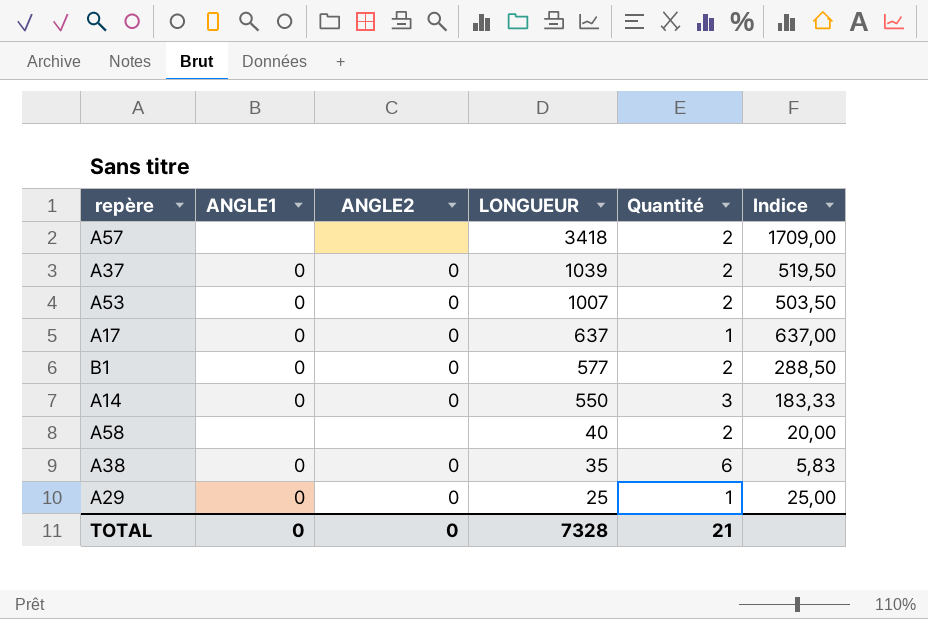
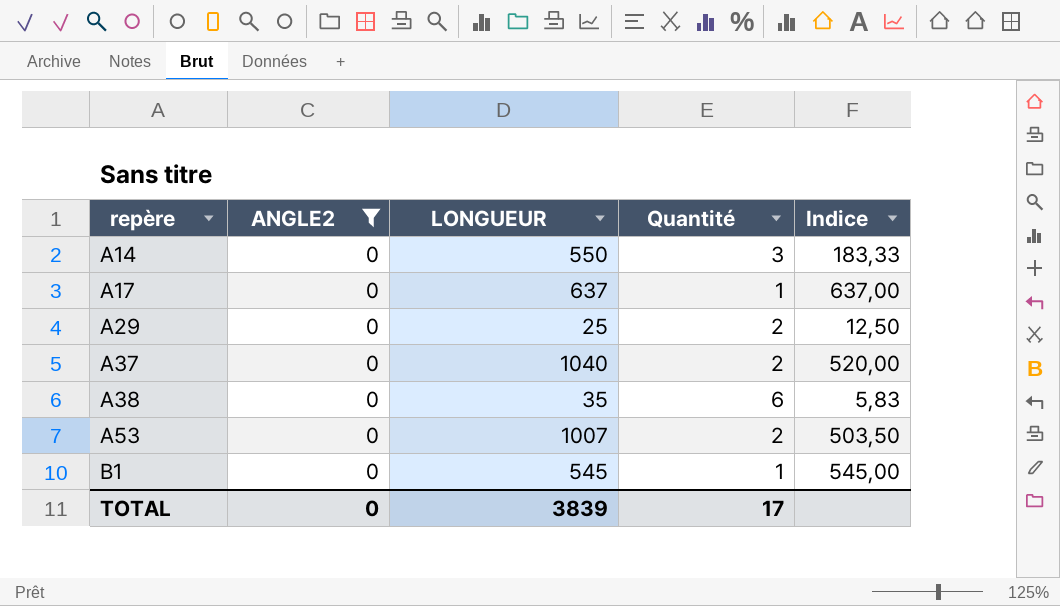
filter: none -> ANGLE2 = 0
row order: LONGUEUR descending -> repère ascending
column ANGLE1 | position: 2 -> none
A29 | Quantité: 1 -> 2
A29 | Indice: 25,00 -> 12,50
A37 | LONGUEUR: 1039 -> 1040
A37 | Indice: 519,50 -> 520,00
B1 | LONGUEUR: 577 -> 545
B1 | Quantité: 2 -> 1
B1 | Indice: 288,50 -> 545,00
TOTAL | LONGUEUR: 7328 -> 3839
TOTAL | Quantité: 21 -> 17

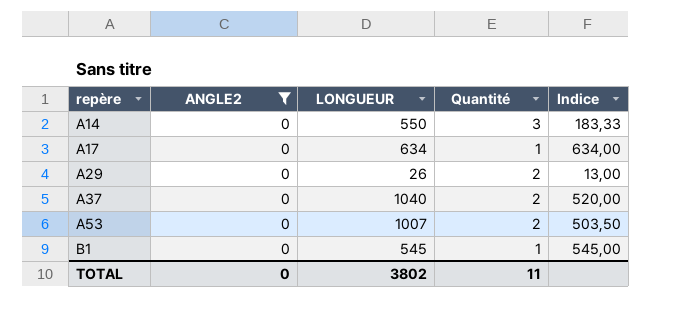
row A38: 0 | 35 | 6 | 5,83 -> none
A17 | LONGUEUR: 637 -> 634
A17 | Indice: 637,00 -> 634,00
A29 | LONGUEUR: 25 -> 26
A29 | Indice: 12,50 -> 13,00
TOTAL | LONGUEUR: 3839 -> 3802
TOTAL | Quantité: 17 -> 11

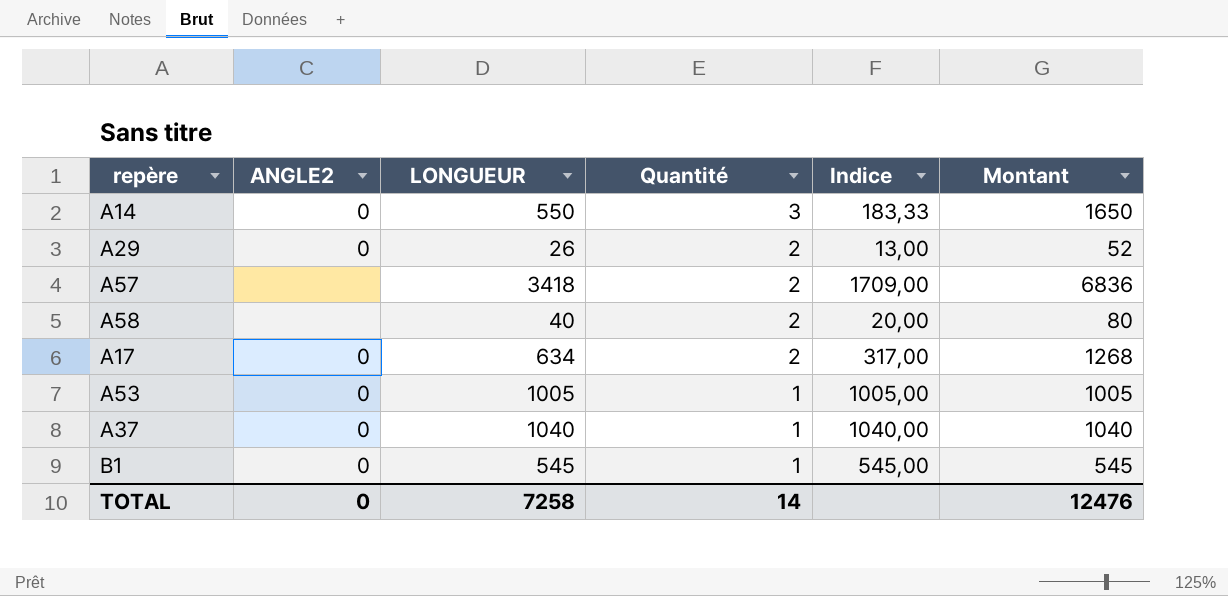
filter: ANGLE2 = 0 -> none
row order: repère ascending -> Quantité descending
column Montant | formula: none -> [LONGUEUR] * [Quantité]
A17 | Quantité: 1 -> 2
A17 | Indice: 634,00 -> 317,00
A53 | LONGUEUR: 1007 -> 1005
A53 | Quantité: 2 -> 1
A53 | Indice: 503,50 -> 1005,00
A37 | Quantité: 2 -> 1
A37 | Indice: 520,00 -> 1040,00
TOTAL | LONGUEUR: 3802 -> 7258
TOTAL | Quantité: 11 -> 14

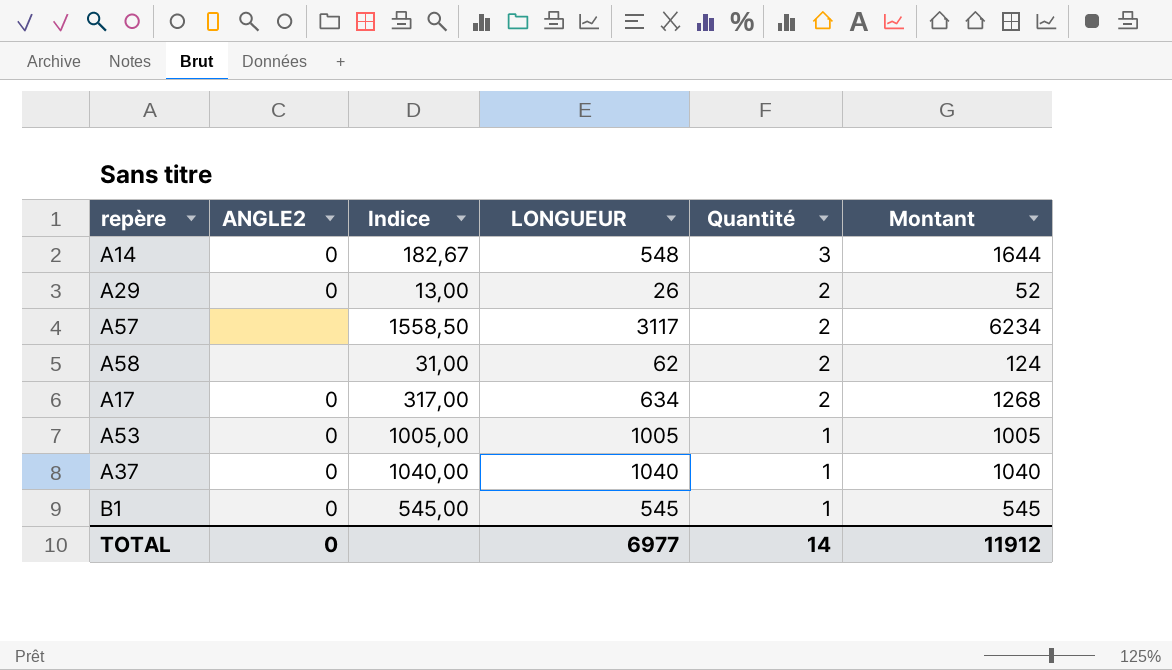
column Indice | position: 5 -> 3
A14 | Indice: 183,33 -> 182,67
A14 | LONGUEUR: 550 -> 548
A14 | Montant: 1650 -> 1644
A57 | Indice: 1709,00 -> 1558,50
A57 | LONGUEUR: 3418 -> 3117
A57 | Montant: 6836 -> 6234
A58 | Indice: 20,00 -> 31,00
A58 | LONGUEUR: 40 -> 62
A58 | Montant: 80 -> 124
TOTAL | LONGUEUR: 7258 -> 6977
TOTAL | Montant: 12476 -> 11912

